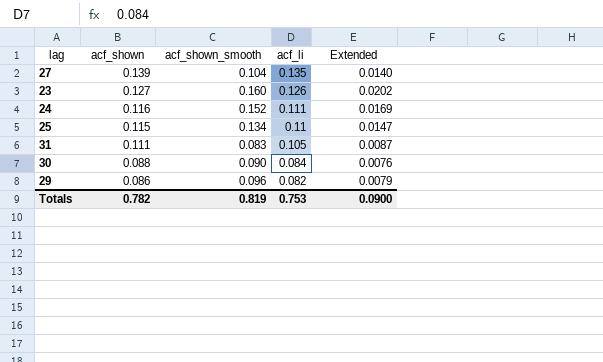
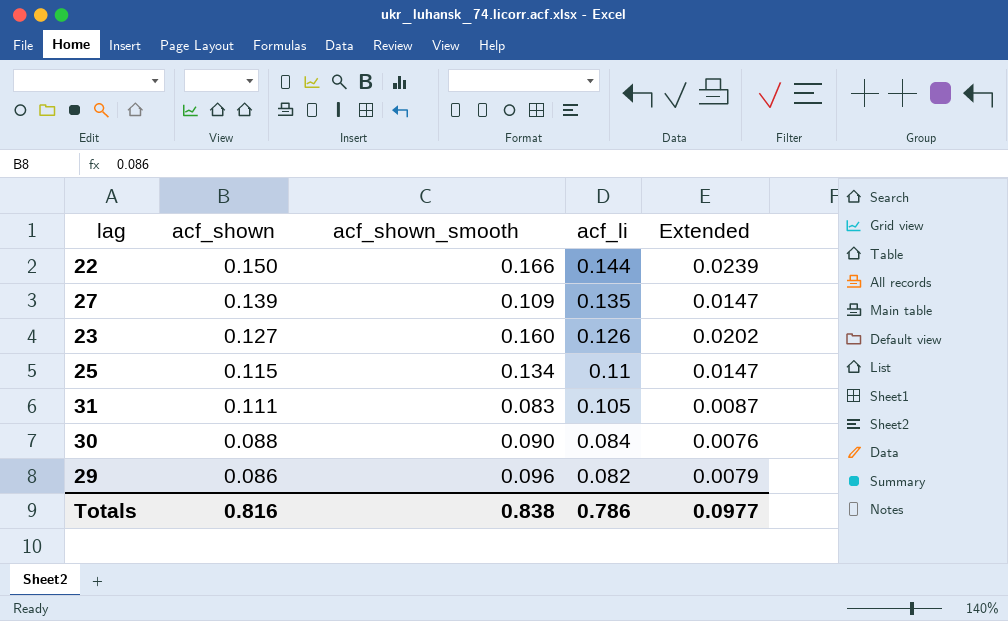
row 24: 0.116 | 0.152 | 0.111 | 0.0169 -> none
row 22: none -> 0.150 | 0.166 | 0.144 | 0.0239
27 | acf_shown_smooth: 0.104 -> 0.109
27 | Extended: 0.0140 -> 0.0147
Totals | acf_shown: 0.782 -> 0.816
Totals | acf_shown_smooth: 0.819 -> 0.838
Totals | acf_li: 0.753 -> 0.786
Totals | Extended: 0.0900 -> 0.0977

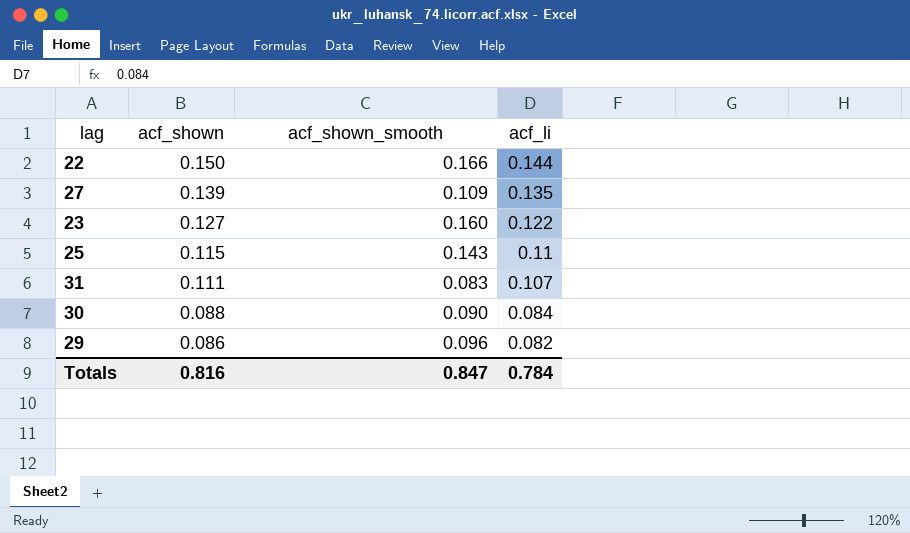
column Extended | formula: [acf_shown_smooth] * [acf_li] -> none
23 | acf_li: 0.126 -> 0.122
25 | acf_shown_smooth: 0.134 -> 0.143
31 | acf_li: 0.105 -> 0.107
Totals | acf_shown_smooth: 0.838 -> 0.847
Totals | acf_li: 0.786 -> 0.784

